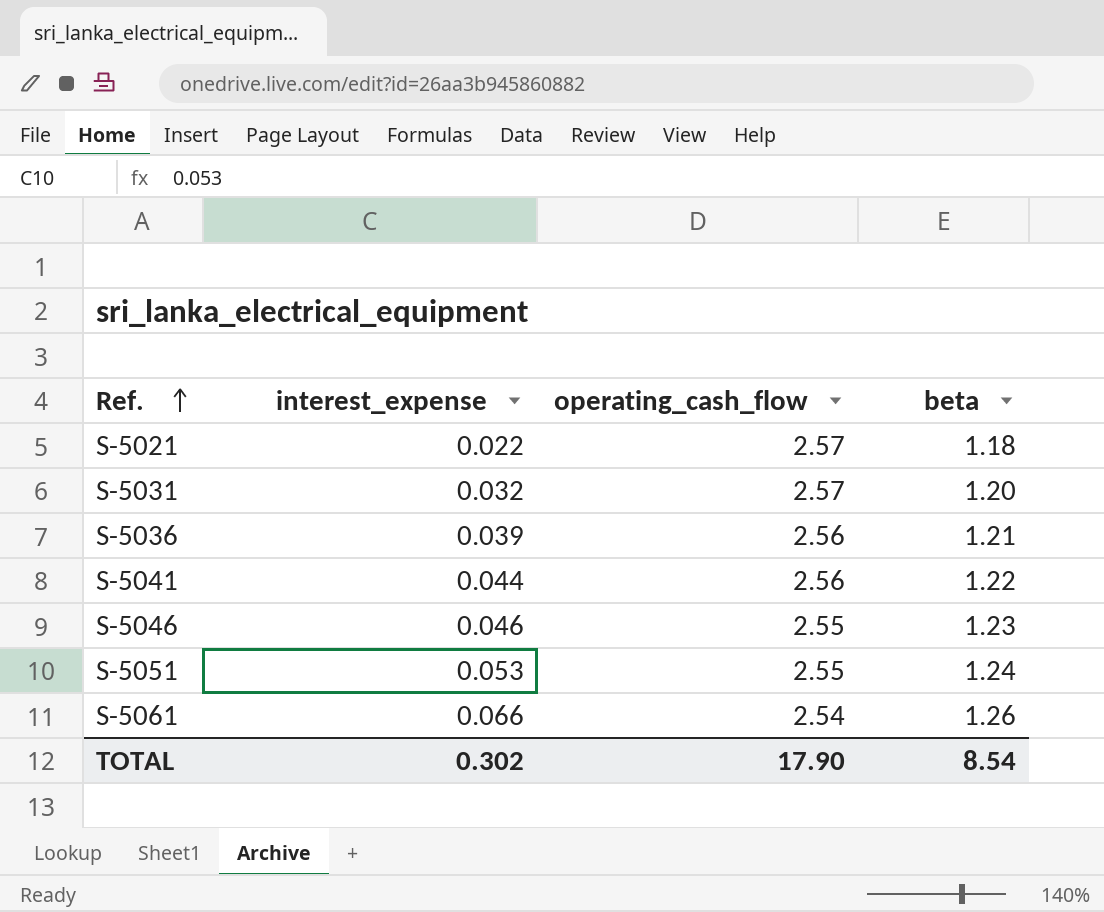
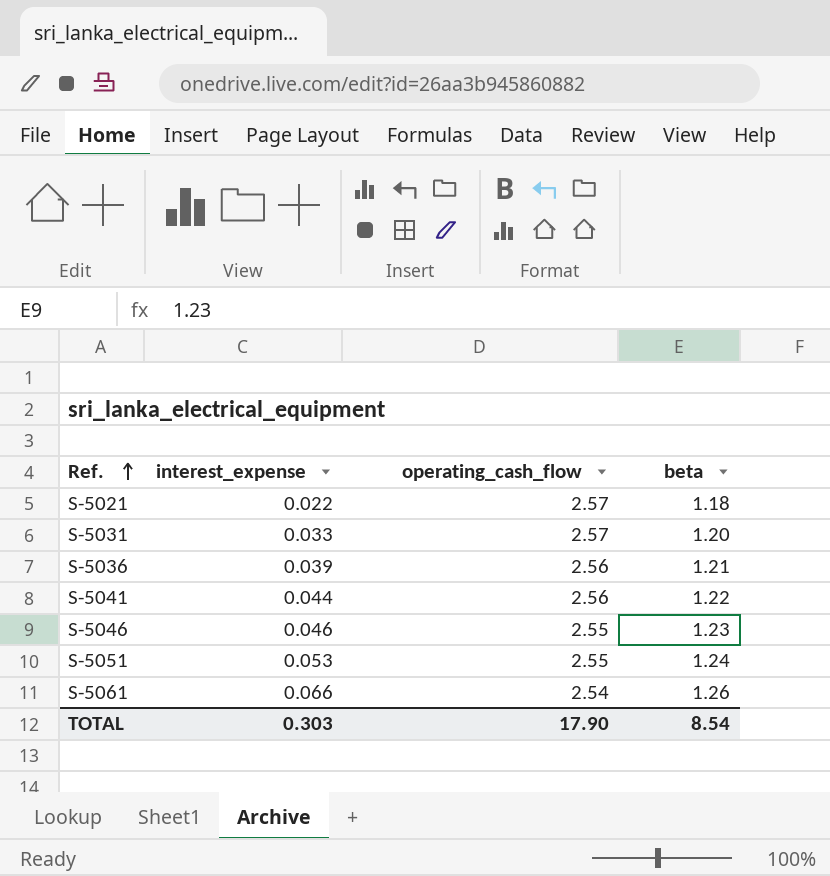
S-5031 | interest_expense: 0.032 -> 0.033
TOTAL | interest_expense: 0.302 -> 0.303

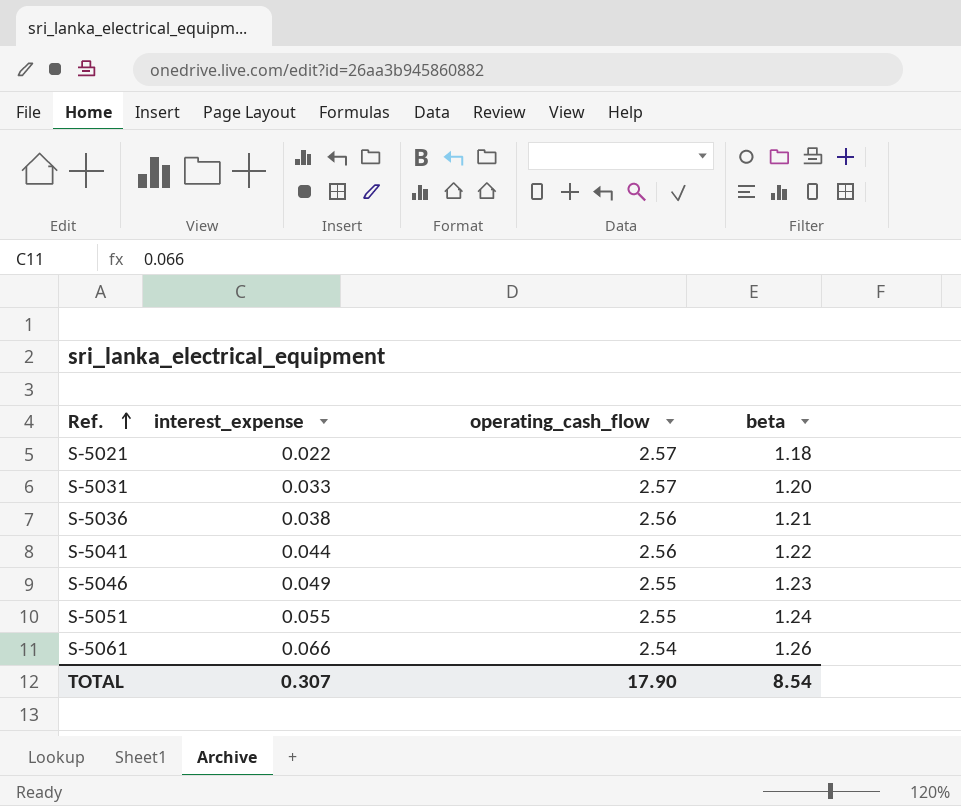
S-5036 | interest_expense: 0.039 -> 0.038
S-5046 | interest_expense: 0.046 -> 0.049
S-5051 | interest_expense: 0.053 -> 0.055
TOTAL | interest_expense: 0.303 -> 0.307

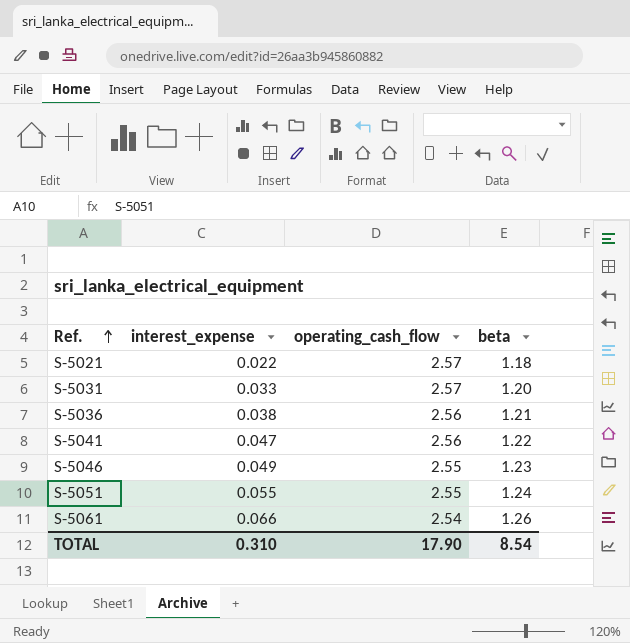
S-5041 | interest_expense: 0.044 -> 0.047
TOTAL | interest_expense: 0.307 -> 0.310

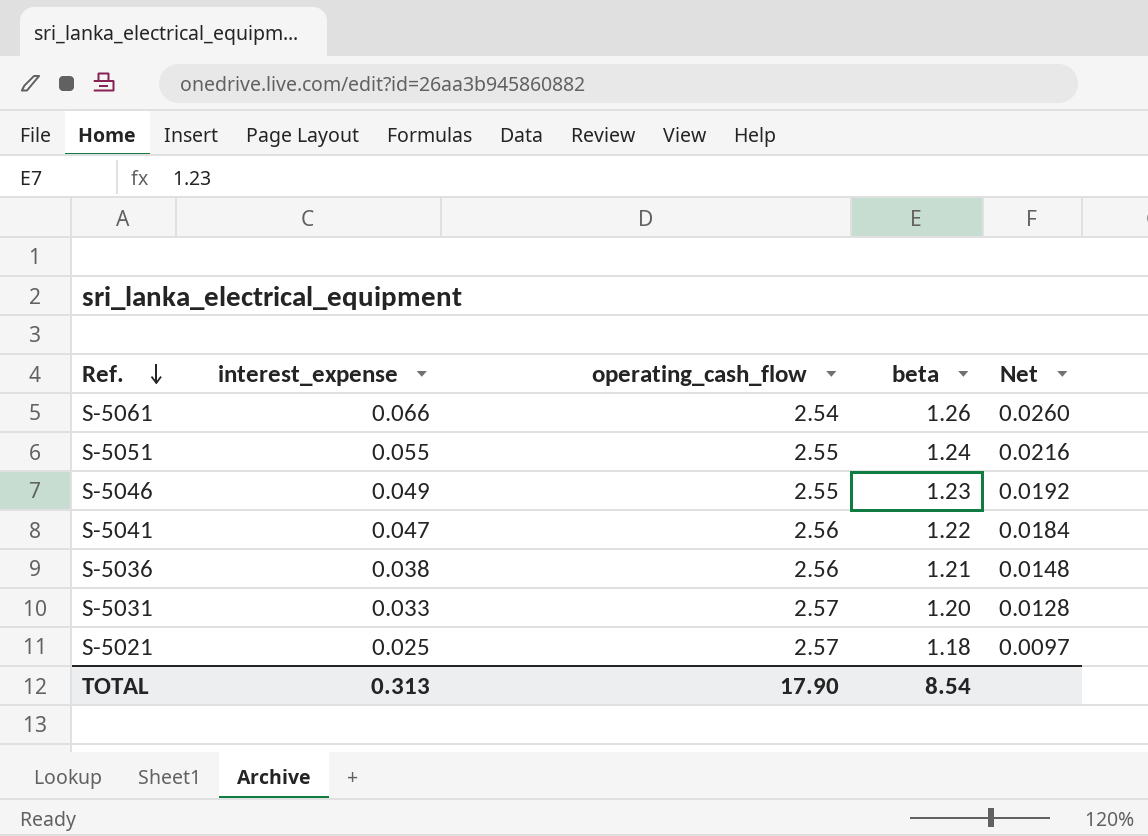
row order: Ref. ascending -> Ref. descending
column Net | formula: none -> [interest_expense] / [operating_cash_flow]
S-5021 | interest_expense: 0.022 -> 0.025
TOTAL | interest_expense: 0.310 -> 0.313

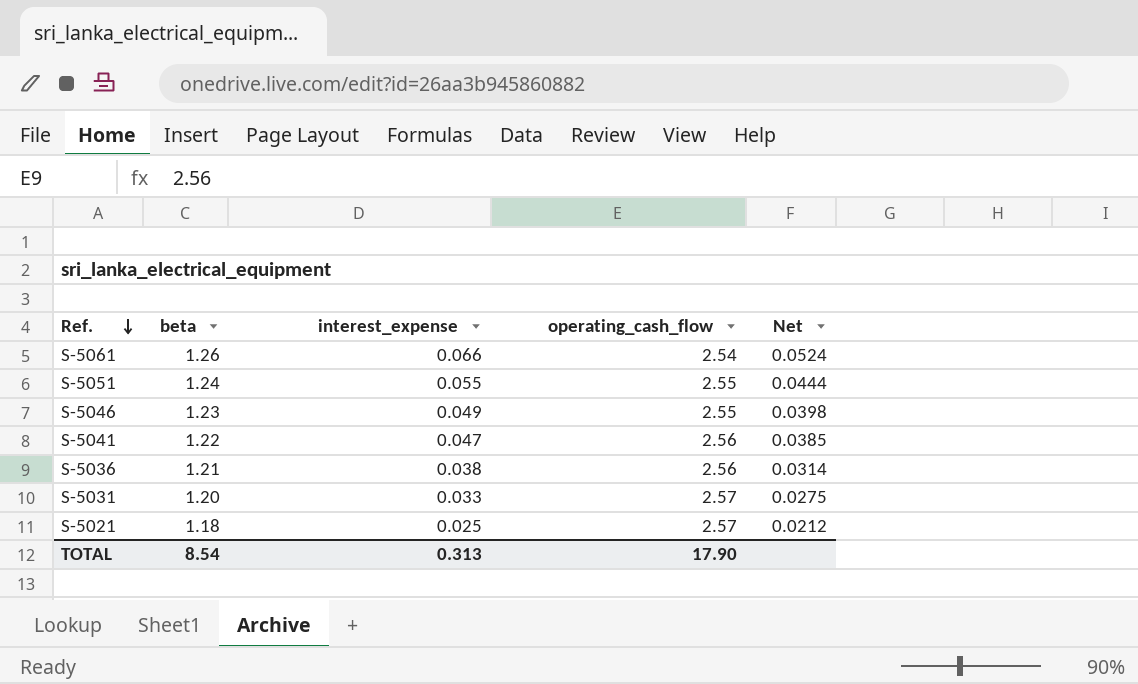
column beta | position: 4 -> 2
column Net | formula: [interest_expense] / [operating_cash_flow] -> [interest_expense] / [beta]

